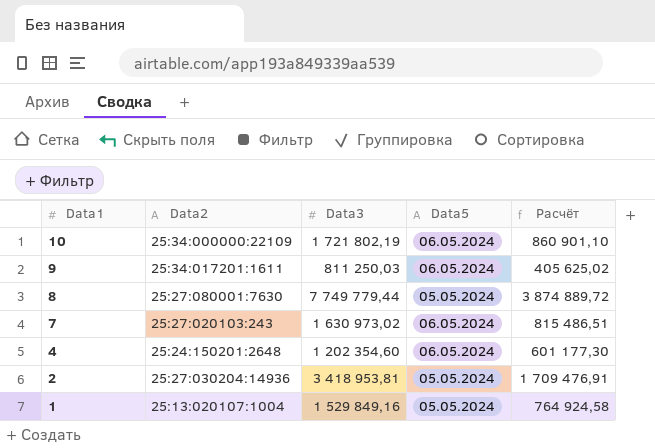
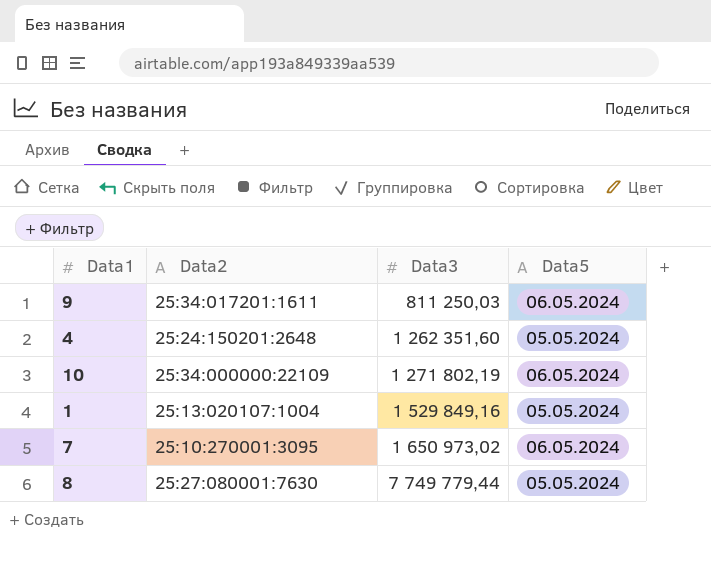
row order: Data1 descending -> Data3 ascending
column Расчёт | formula: [Data3] * 0,5 -> none
row 2: 25:27:030204:14936 | 3 418 953,81 | 05.05.2024 | 1 709 476,91 -> none
4 | Data3: 1 202 354,60 -> 1 262 351,60
4 | Data5: 06.05.2024 -> 05.05.2024
10 | Data3: 1 721 802,19 -> 1 271 802,19
7 | Data2: 25:27:020103:243 -> 25:10:270001:3095
7 | Data3: 1 630 973,02 -> 1 650 973,02

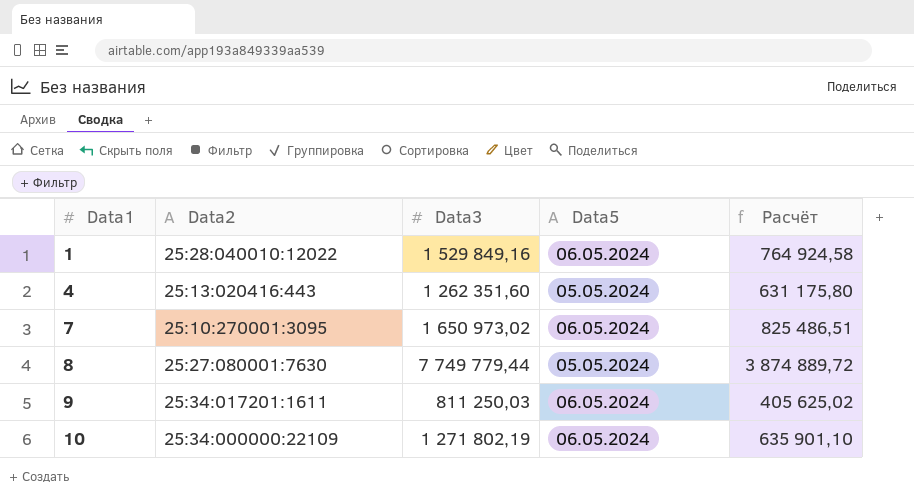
row order: Data3 ascending -> Data1 ascending
column Расчёт | formula: none -> [Data3] * 0,5
1 | Data2: 25:13:020107:1004 -> 25:28:040010:12022
1 | Data5: 05.05.2024 -> 06.05.2024
4 | Data2: 25:24:150201:2648 -> 25:13:020416:443

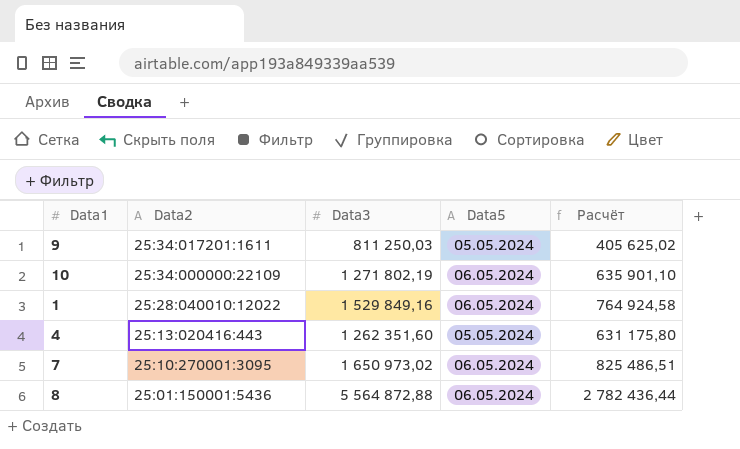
row order: Data1 ascending -> Data2 descending
9 | Data5: 06.05.2024 -> 05.05.2024
8 | Data2: 25:27:080001:7630 -> 25:01:150001:5436
8 | Data3: 7 749 779,44 -> 5 564 872,88
8 | Data5: 05.05.2024 -> 06.05.2024
8 | Расчёт: 3 874 889,72 -> 2 782 436,44

